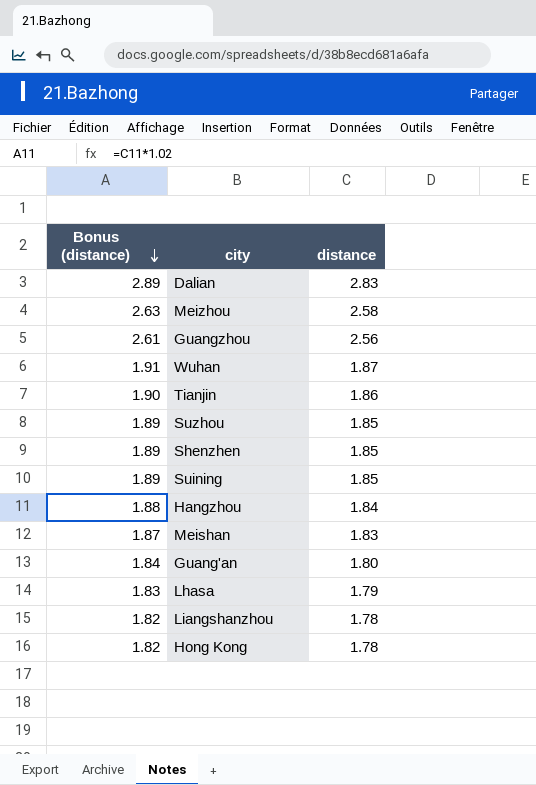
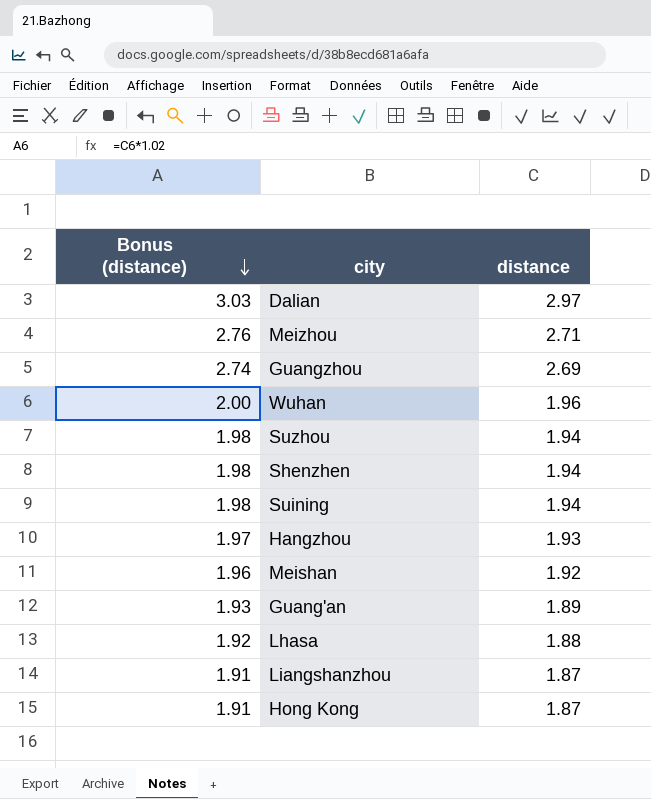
row Tianjin: 1.90 | 1.86 -> none
Dalian | Bonus (distance): 2.89 -> 3.03
Dalian | distance: 2.83 -> 2.97
Meizhou | Bonus (distance): 2.63 -> 2.76
Meizhou | distance: 2.58 -> 2.71
Guangzhou | Bonus (distance): 2.61 -> 2.74
Guangzhou | distance: 2.56 -> 2.69
Wuhan | Bonus (distance): 1.91 -> 2.00
Wuhan | distance: 1.87 -> 1.96
Suzhou | Bonus (distance): 1.89 -> 1.98
Suzhou | distance: 1.85 -> 1.94
Shenzhen | Bonus (distance): 1.89 -> 1.98
Shenzhen | distance: 1.85 -> 1.94
Suining | Bonus (distance): 1.89 -> 1.98
Suining | distance: 1.85 -> 1.94
Hangzhou | Bonus (distance): 1.88 -> 1.97
Hangzhou | distance: 1.84 -> 1.93
Meishan | Bonus (distance): 1.87 -> 1.96
Meishan | distance: 1.83 -> 1.92
Guang'an | Bonus (distance): 1.84 -> 1.93
Guang'an | distance: 1.80 -> 1.89
Lhasa | Bonus (distance): 1.83 -> 1.92
Lhasa | distance: 1.79 -> 1.88
Liangshanzhou | Bonus (distance): 1.82 -> 1.91
Liangshanzhou | distance: 1.78 -> 1.87
Hong Kong | Bonus (distance): 1.82 -> 1.91
Hong Kong | distance: 1.78 -> 1.87

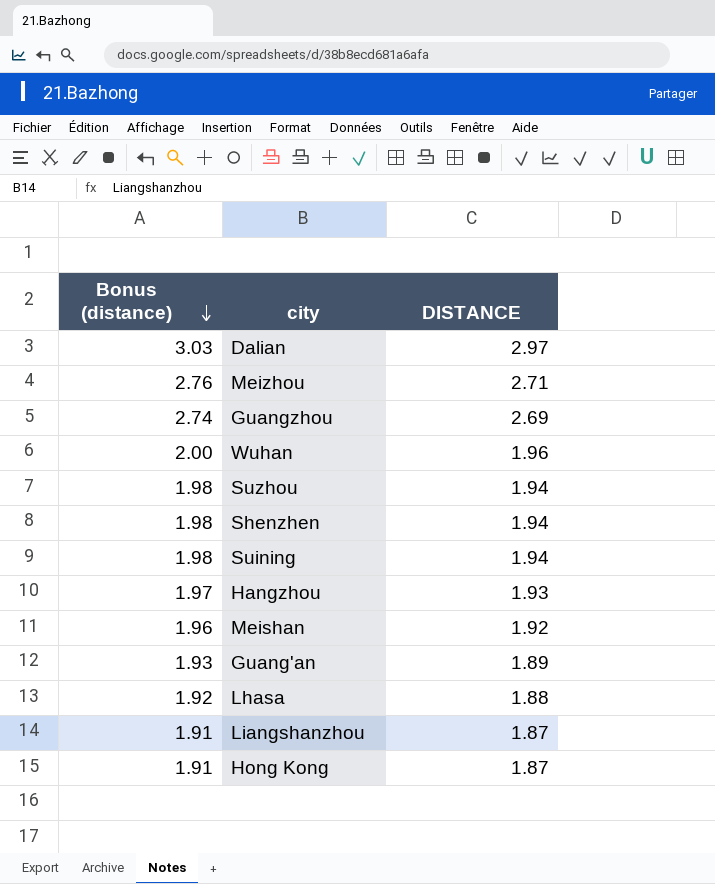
column name: distance -> DISTANCE

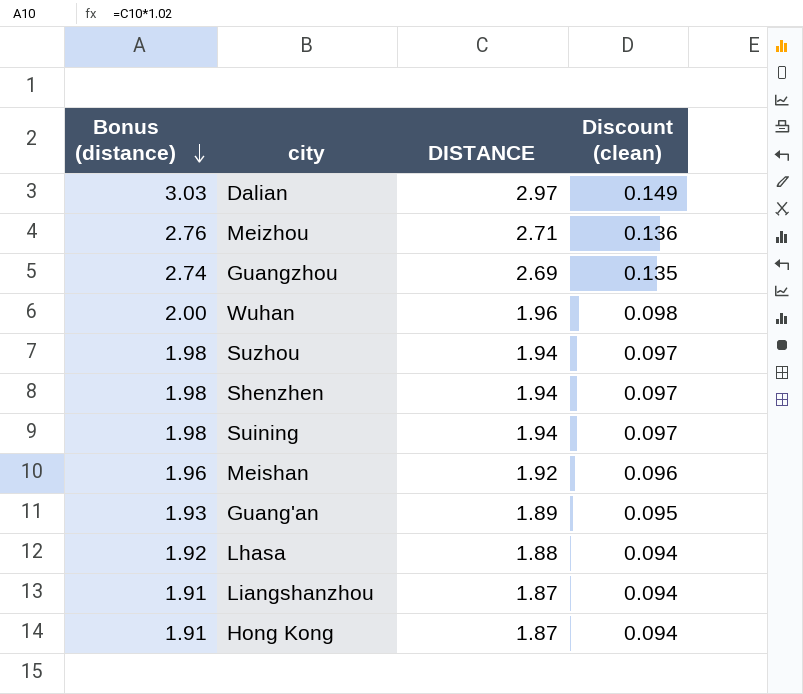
column Discount (clean) | formula: none -> [DISTANCE] * 0.05
row Hangzhou: 1.97 | 1.93 -> none

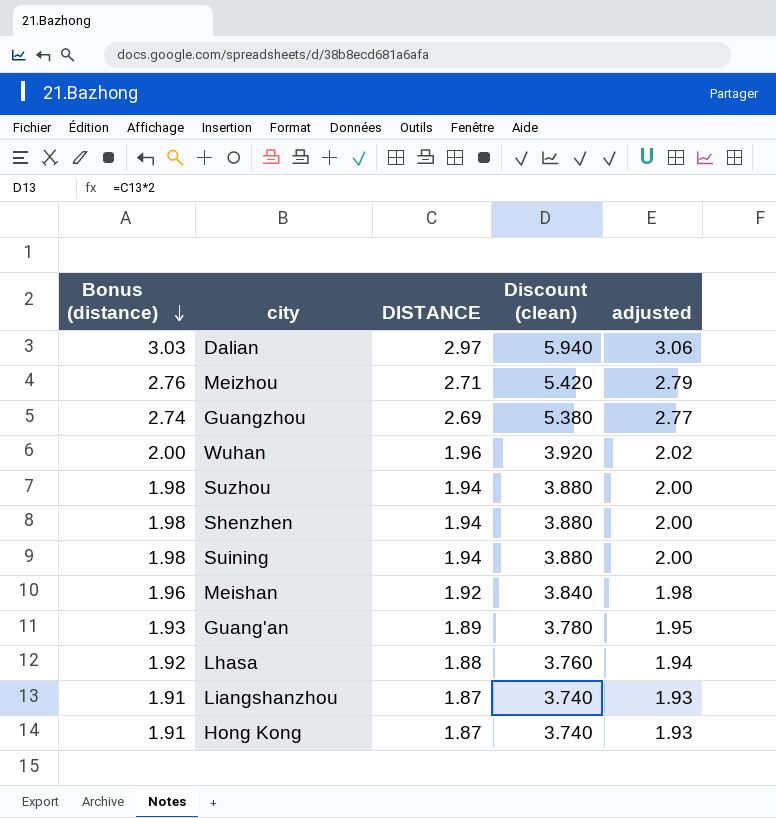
column Discount (clean) | formula: [DISTANCE] * 0.05 -> [DISTANCE] * 2
column adjusted | formula: none -> [DISTANCE] * 1.03

